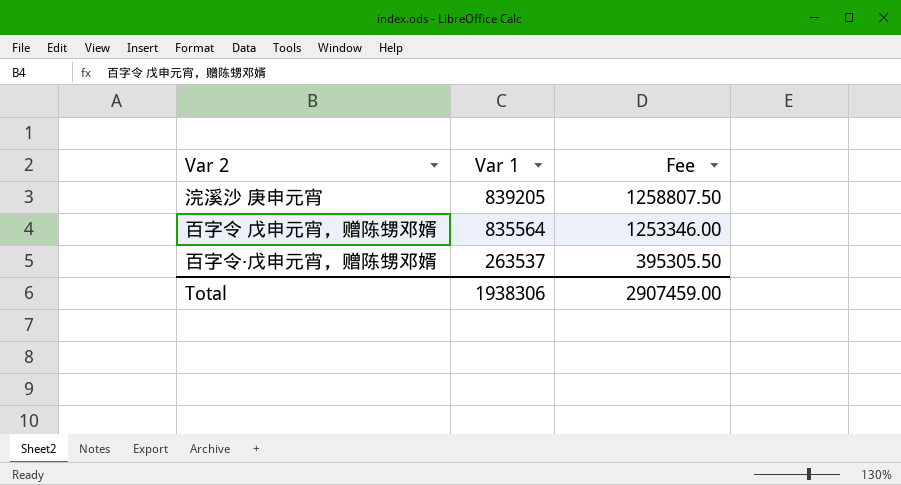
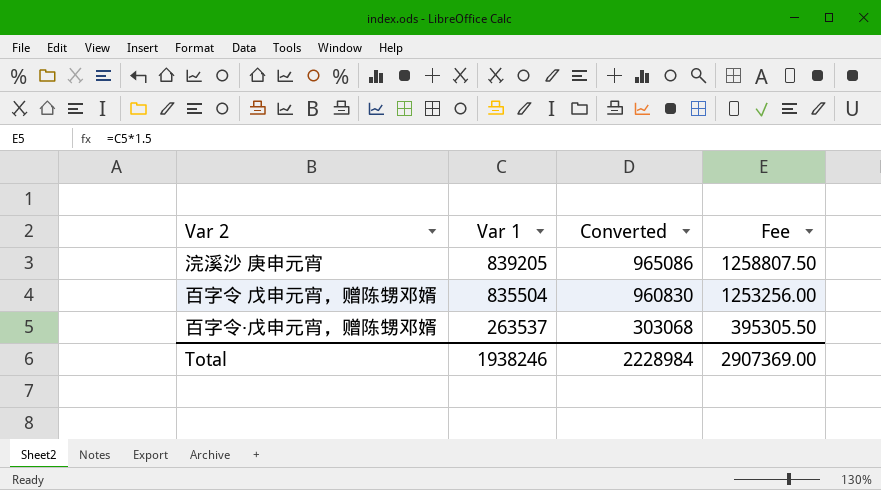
column Converted | formula: none -> [Var 1] * 1.15
百字令 戊申元宵，赠陈甥邓婿 | Var 1: 835564 -> 835504
百字令 戊申元宵，赠陈甥邓婿 | Fee: 1253346.00 -> 1253256.00
Total | Var 1: 1938306 -> 1938246
Total | Fee: 2907459.00 -> 2907369.00

